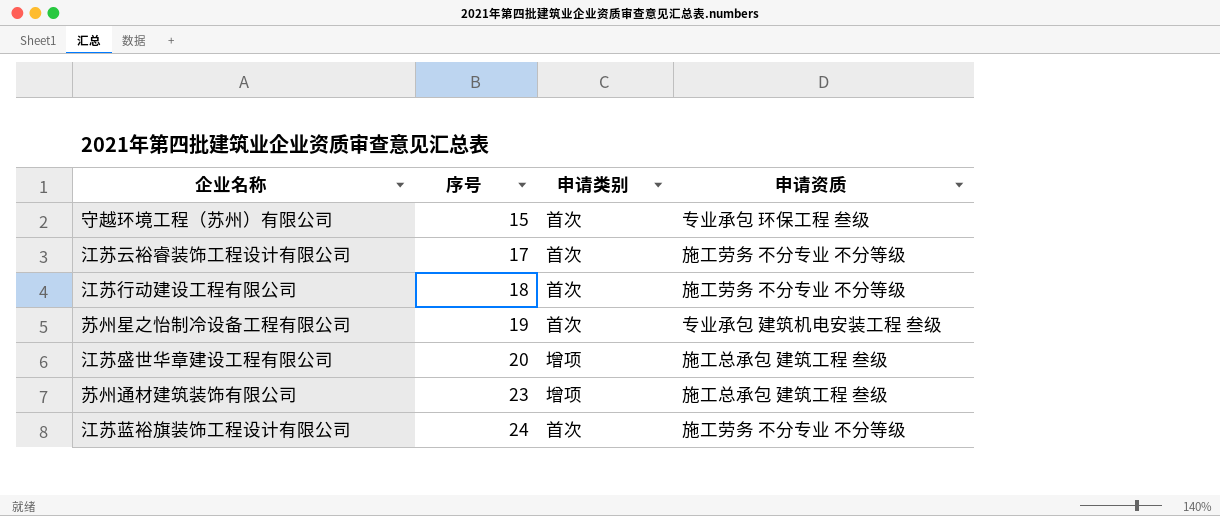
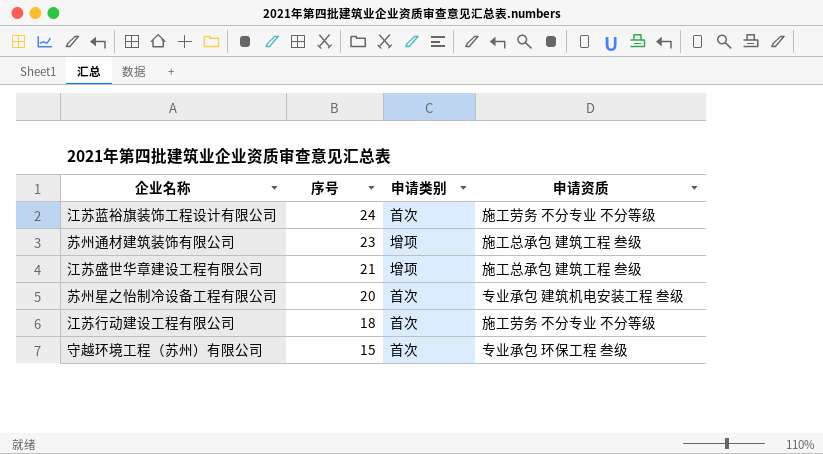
row order: 序号 ascending -> 序号 descending
row 江苏云裕睿装饰工程设计有限公司: 17 | 首次 | 施工劳务 不分专业 不分等级 -> none
江苏盛世华章建设工程有限公司 | 序号: 20 -> 21
苏州星之怡制冷设备工程有限公司 | 序号: 19 -> 20

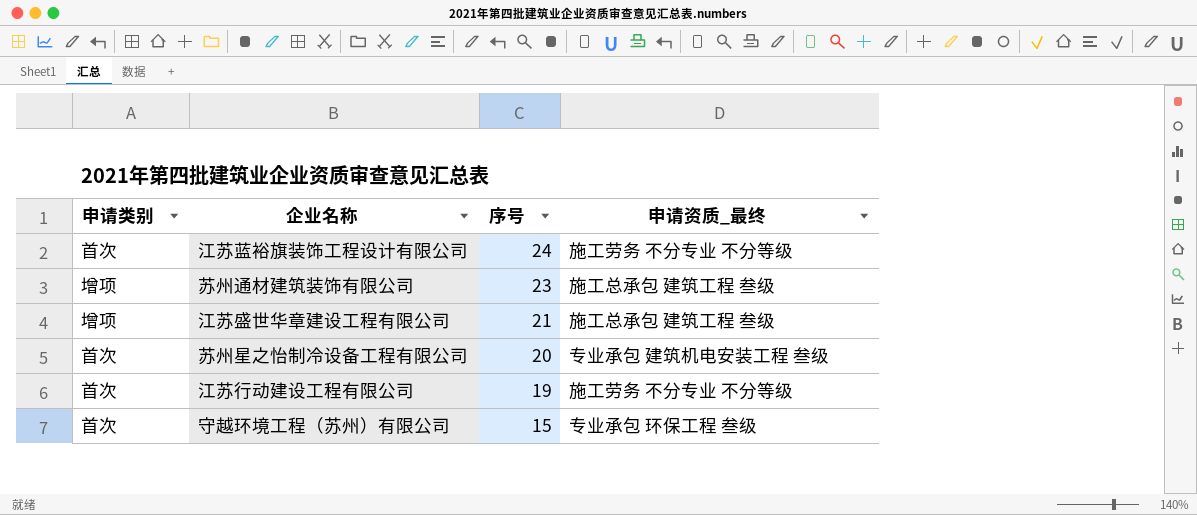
column 申请类别 | position: 3 -> 1
column name: 申请资质 -> 申请资质_最终
江苏行动建设工程有限公司 | 序号: 18 -> 19

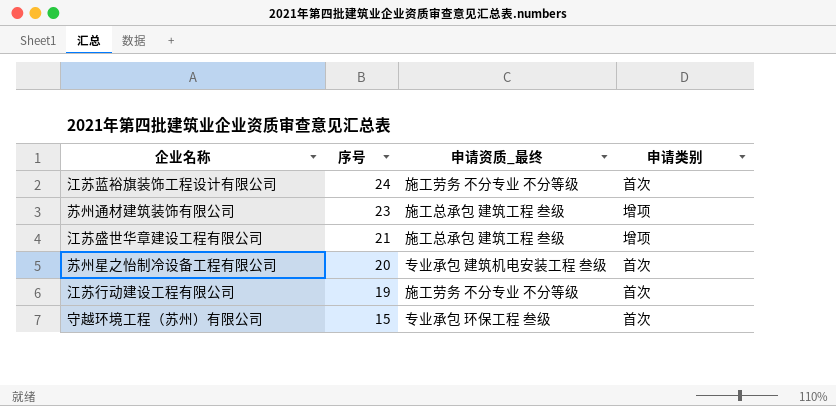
column 申请类别 | position: 1 -> 4

